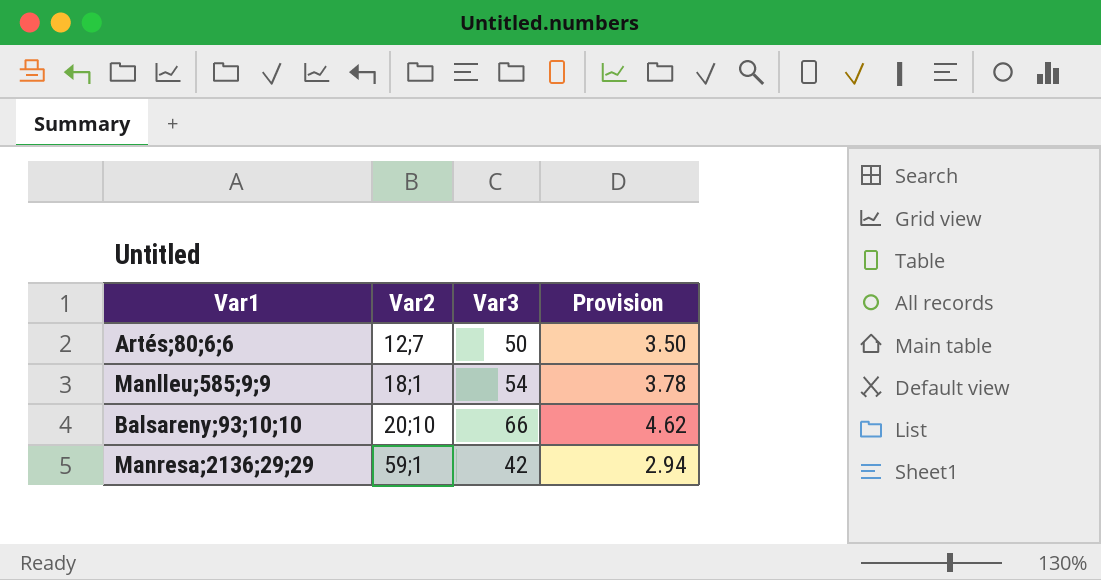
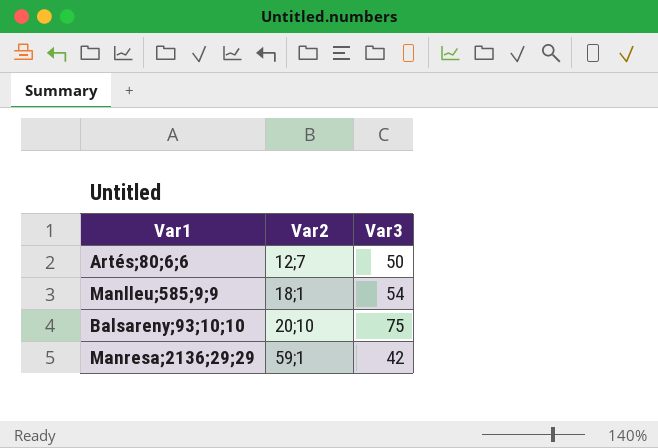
column Provision | formula: [Var3] * 0.07 -> none
Balsareny;93;10;10 | Var3: 66 -> 75

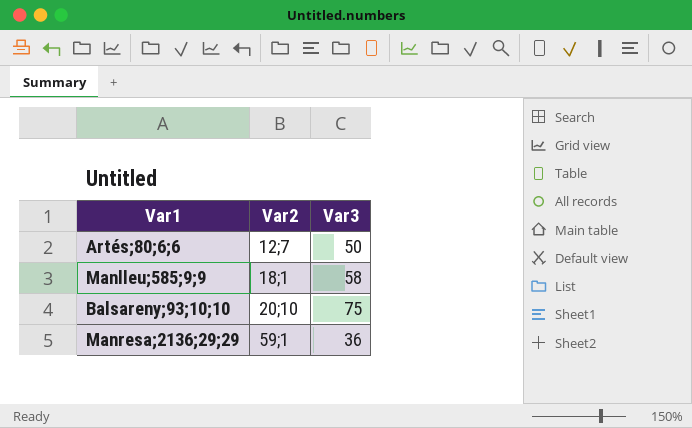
Manlleu;585;9;9 | Var3: 54 -> 58
Manresa;2136;29;29 | Var3: 42 -> 36

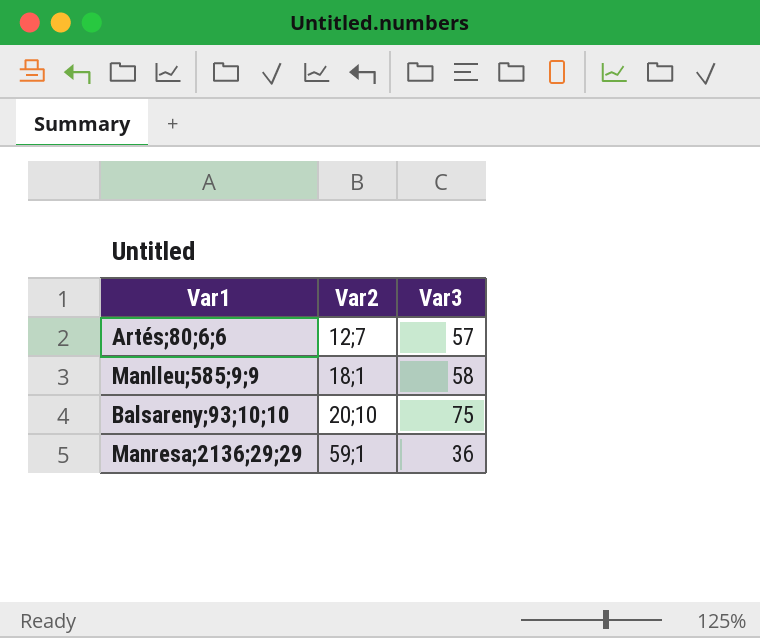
Artés;80;6;6 | Var3: 50 -> 57

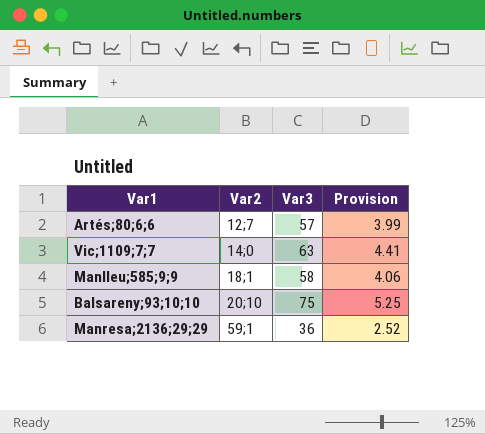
column Provision | formula: none -> [Var3] * 0.07
row Vic;1109;7;7: none -> 14;0 | 63 | 4.41

